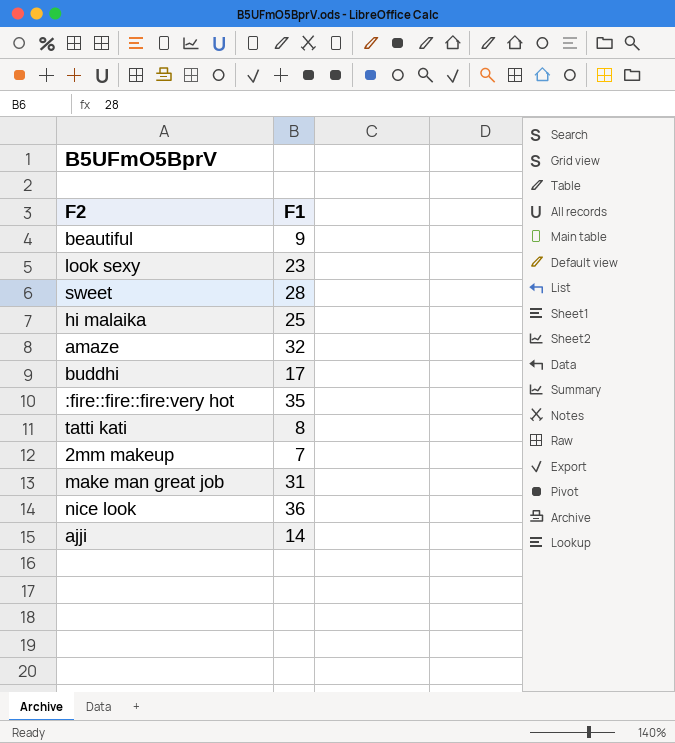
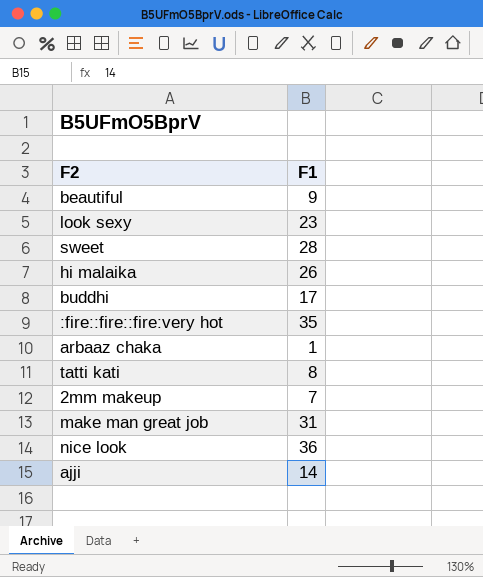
row amaze: 32 -> none
hi malaika | F1: 25 -> 26
row arbaaz chaka: none -> 1

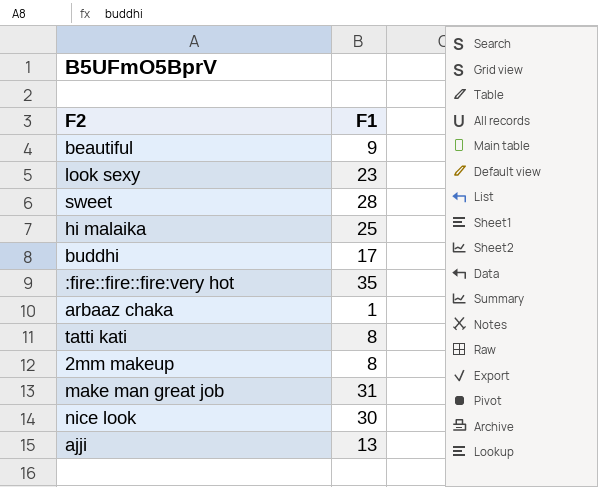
hi malaika | F1: 26 -> 25
2mm makeup | F1: 7 -> 8
nice look | F1: 36 -> 30
ajji | F1: 14 -> 13

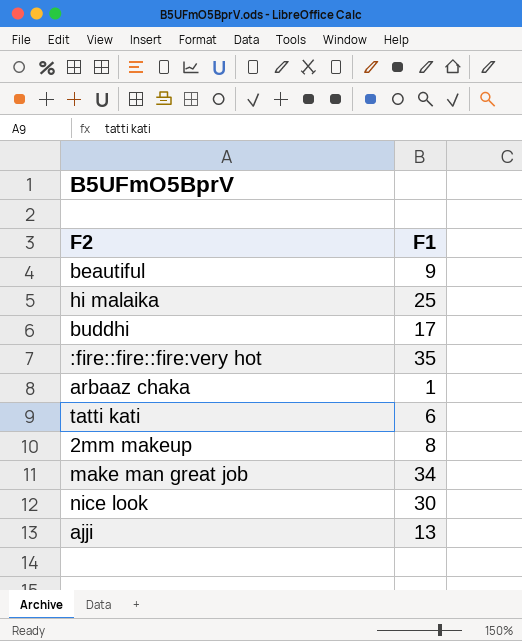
row look sexy: 23 -> none
row sweet: 28 -> none
tatti kati | F1: 8 -> 6
make man great job | F1: 31 -> 34

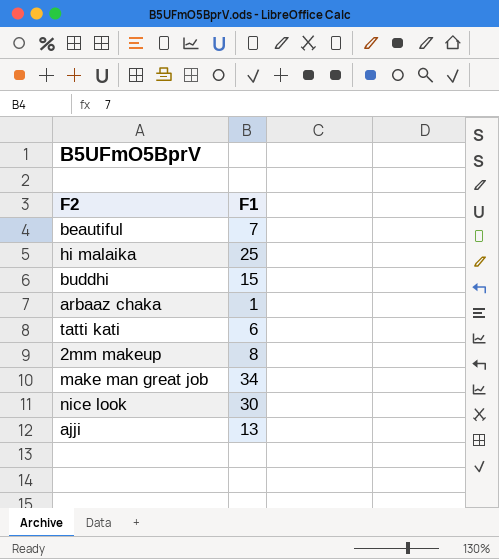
row :fire::fire::fire:very hot: 35 -> none
beautiful | F1: 9 -> 7
buddhi | F1: 17 -> 15

